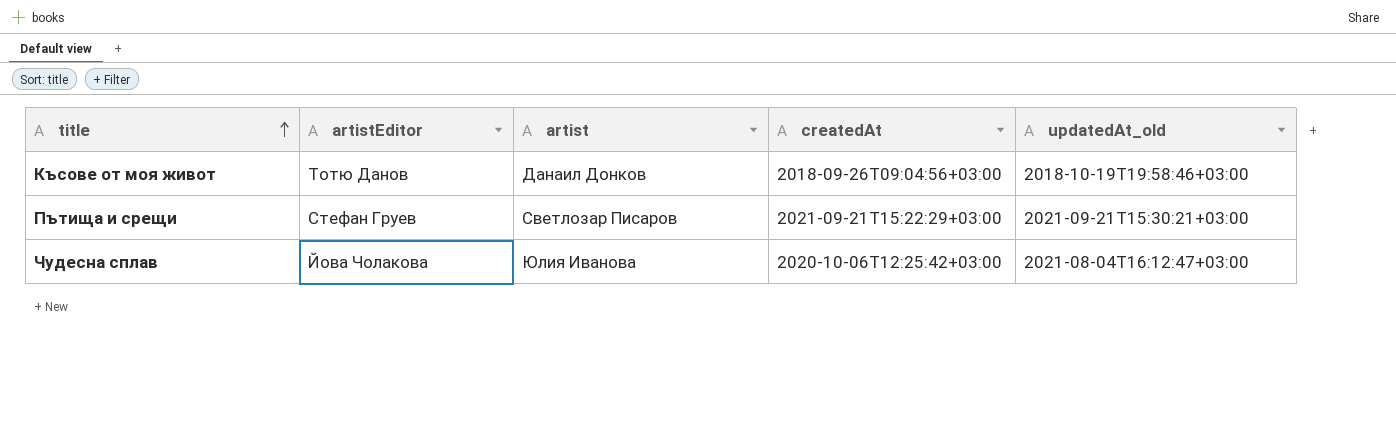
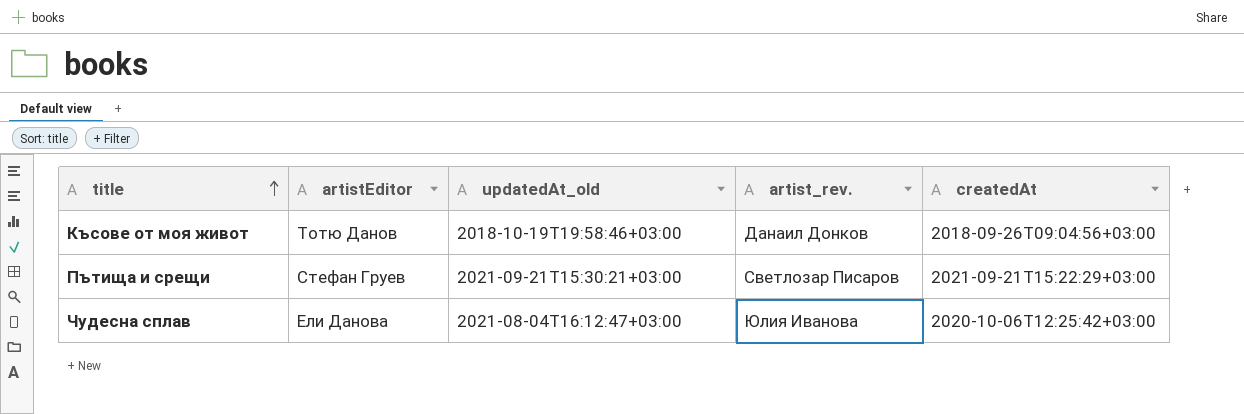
column updatedAt_old | position: 5 -> 3
column name: artist -> artist_rev.
Чудесна сплав | artistEditor: Йова Чолакова -> Ели Данова

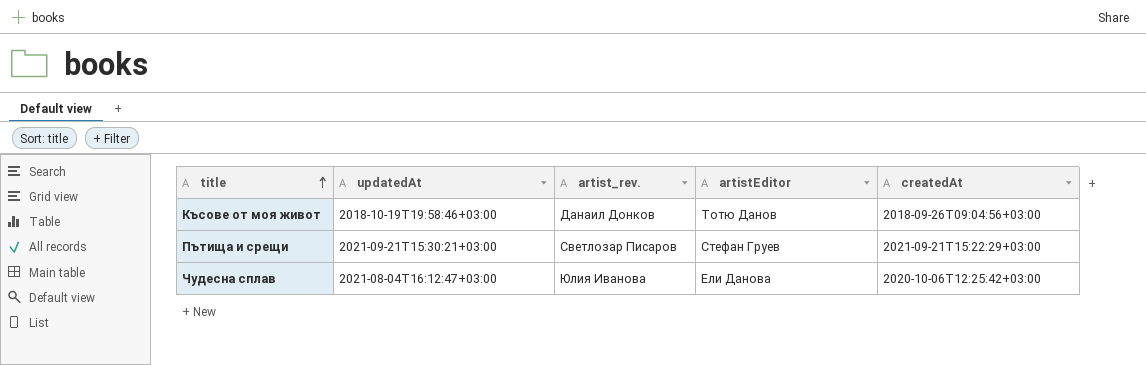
column name: updatedAt_old -> updatedAt
column artistEditor | position: 2 -> 4

